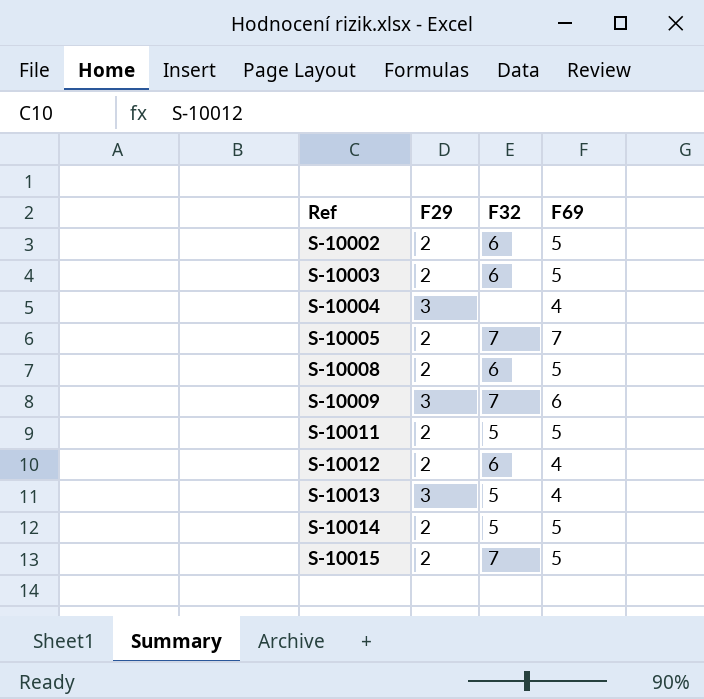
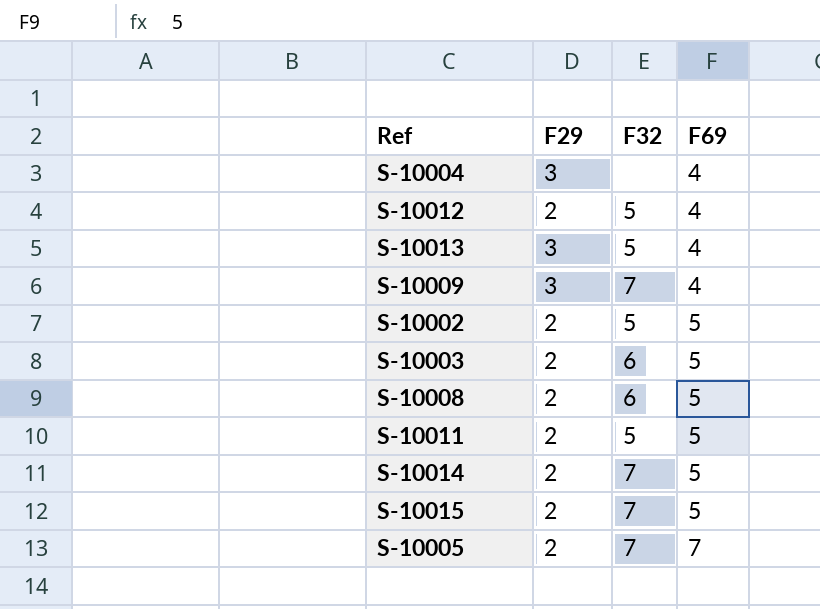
row order: Ref ascending -> F69 ascending
S-10012 | F32: 6 -> 5
S-10009 | F69: 6 -> 4
S-10002 | F32: 6 -> 5
S-10014 | F32: 5 -> 7

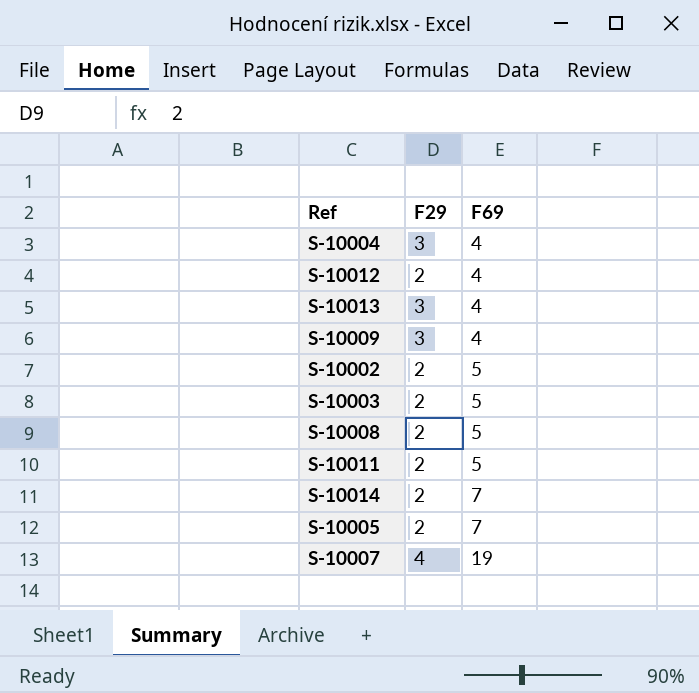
column F32 | position: 3 -> none
row S-10015: 2 | 7 | 5 -> none
S-10014 | F69: 5 -> 7
row S-10007: none -> 4 | 19

